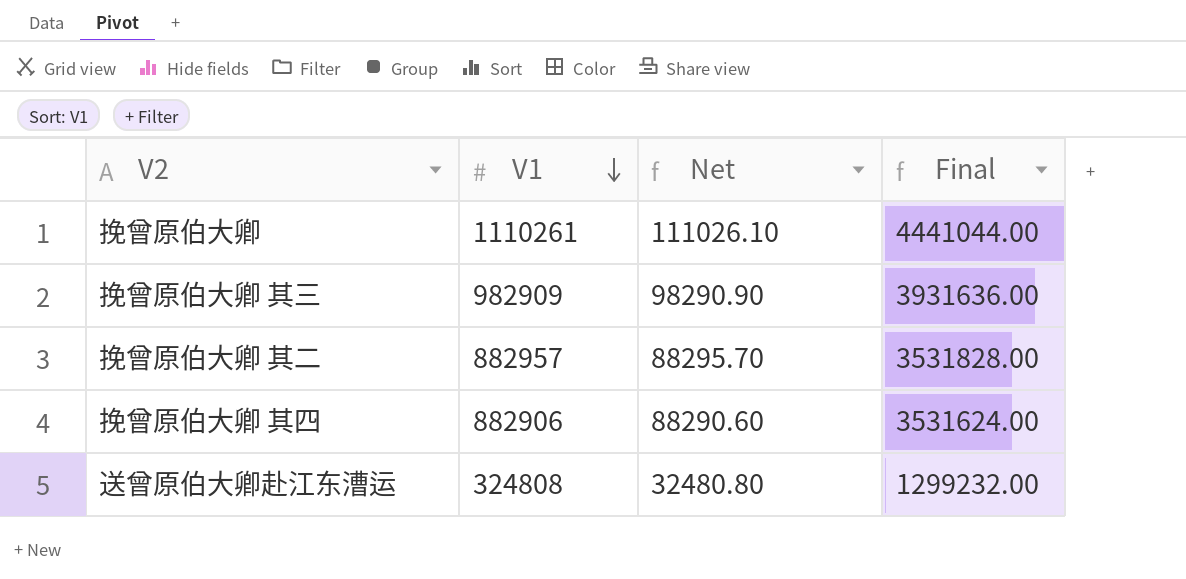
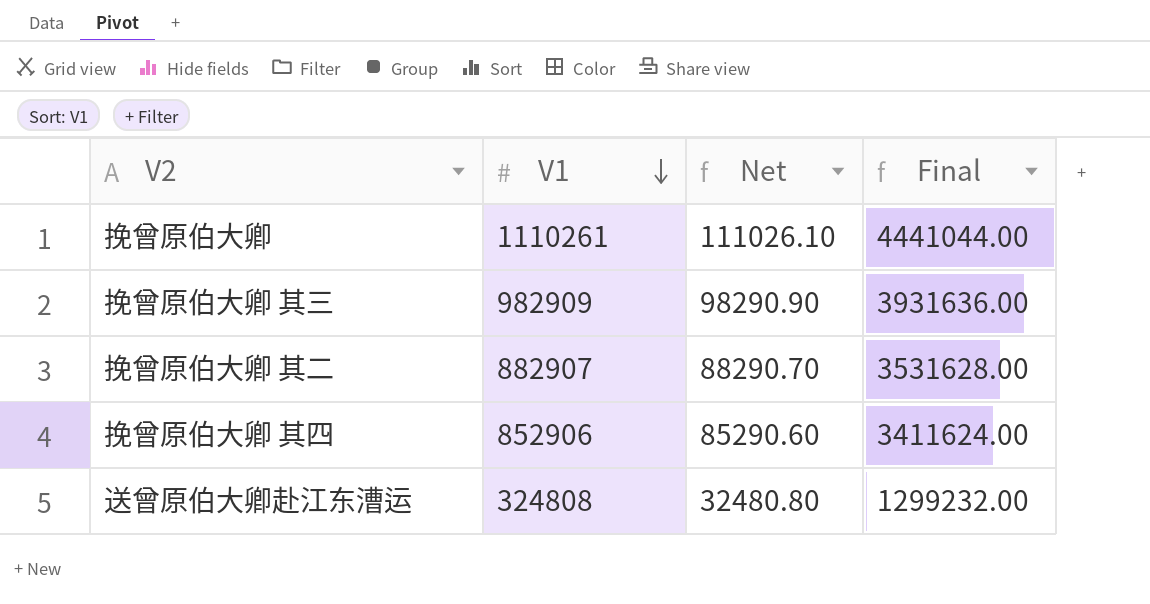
挽曾原伯大卿 其二 | V1: 882957 -> 882907
挽曾原伯大卿 其二 | Net: 88295.70 -> 88290.70
挽曾原伯大卿 其二 | Final: 3531828.00 -> 3531628.00
挽曾原伯大卿 其四 | V1: 882906 -> 852906
挽曾原伯大卿 其四 | Net: 88290.60 -> 85290.60
挽曾原伯大卿 其四 | Final: 3531624.00 -> 3411624.00

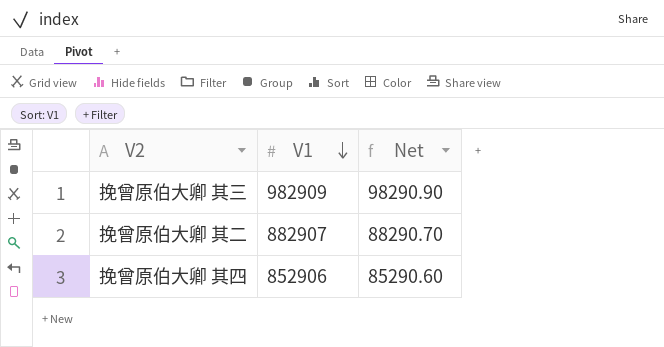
column Final | formula: [V1] * 4 -> none
row 挽曾原伯大卿: 1110261 | 111026.10 | 4441044.00 -> none
row 送曾原伯大卿赴江东漕运: 324808 | 32480.80 | 1299232.00 -> none

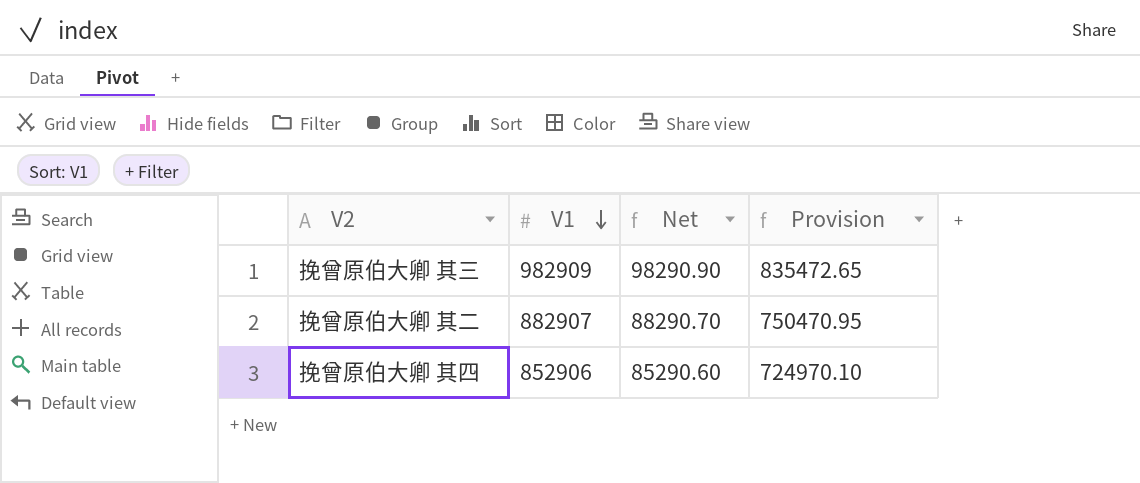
column Provision | formula: none -> [V1] * 0.85

